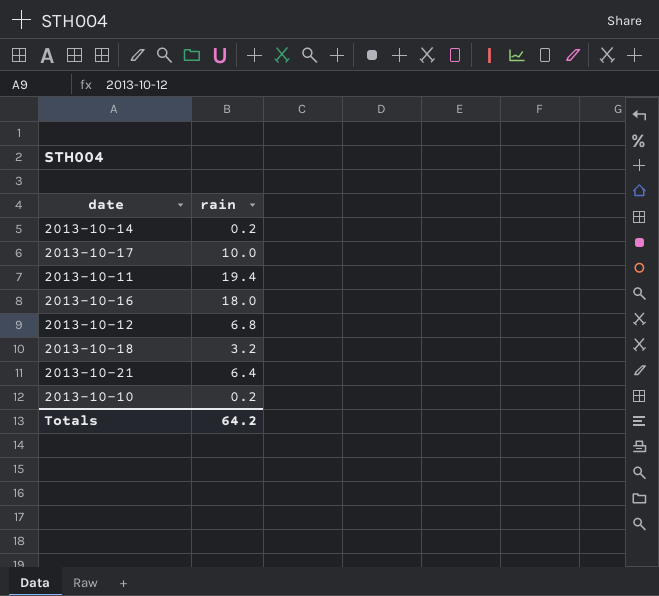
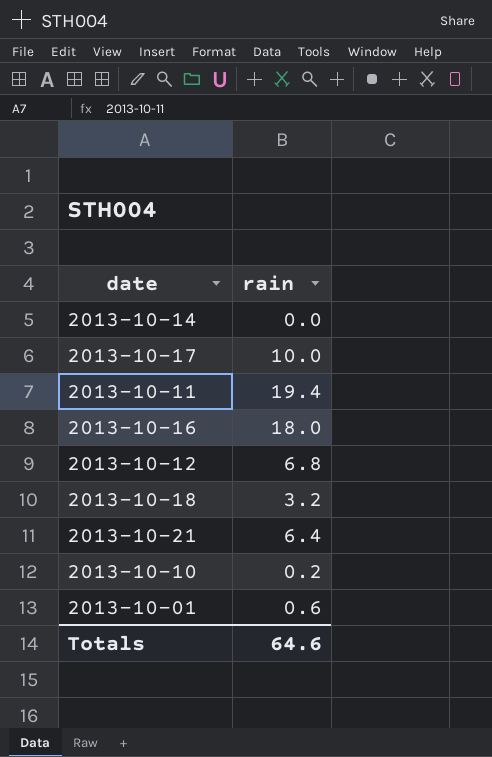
2013-10-14 | rain: 0.2 -> 0.0
row 2013-10-01: none -> 0.6
Totals | rain: 64.2 -> 64.6

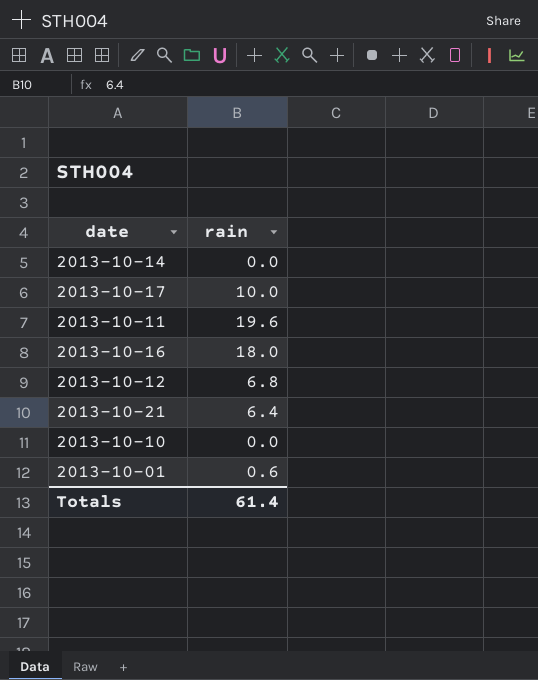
row 2013-10-18: 3.2 -> none
2013-10-11 | rain: 19.4 -> 19.6
2013-10-10 | rain: 0.2 -> 0.0
Totals | rain: 64.6 -> 61.4

